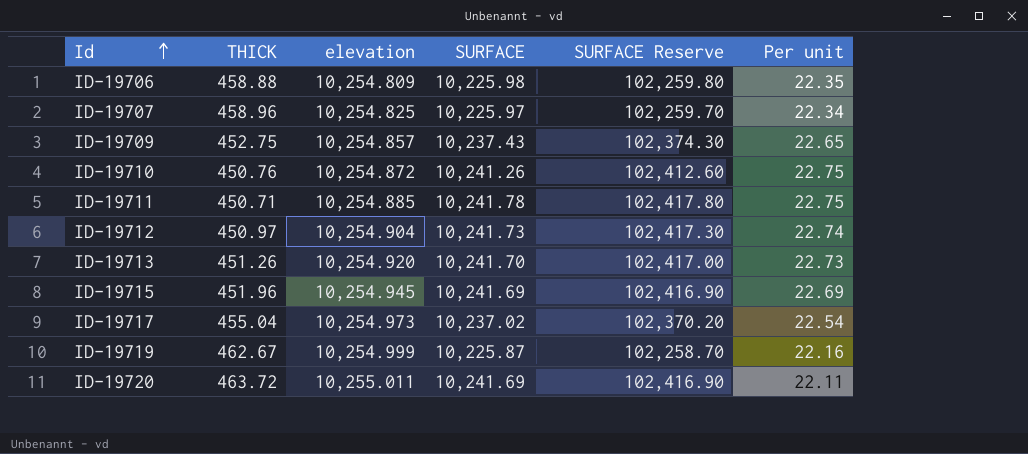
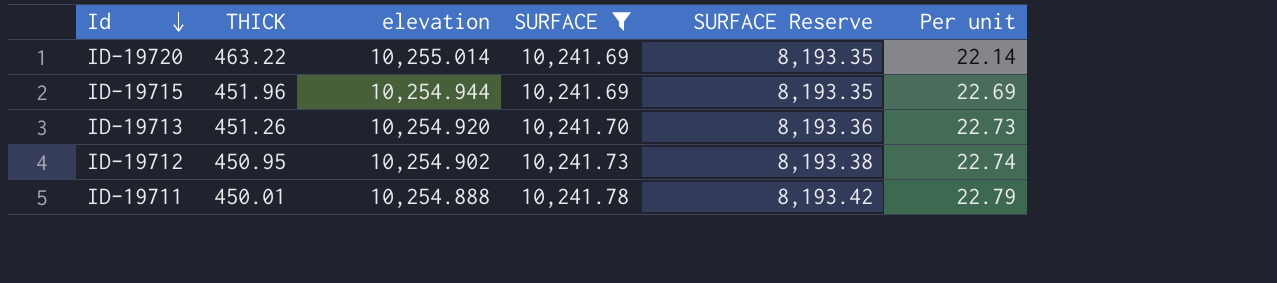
filter: none -> SURFACE >= 10,241.69
row order: Id ascending -> Id descending
column SURFACE Reserve | formula: [SURFACE] * 10 -> [SURFACE] * 0.8
ID-19720 | THICK: 463.72 -> 463.22
ID-19720 | elevation: 10,255.011 -> 10,255.014
ID-19720 | Per unit: 22.11 -> 22.14
ID-19715 | elevation: 10,254.945 -> 10,254.944
ID-19712 | THICK: 450.97 -> 450.95
ID-19712 | elevation: 10,254.904 -> 10,254.902
ID-19711 | THICK: 450.71 -> 450.01
ID-19711 | elevation: 10,254.885 -> 10,254.888
ID-19711 | Per unit: 22.75 -> 22.79

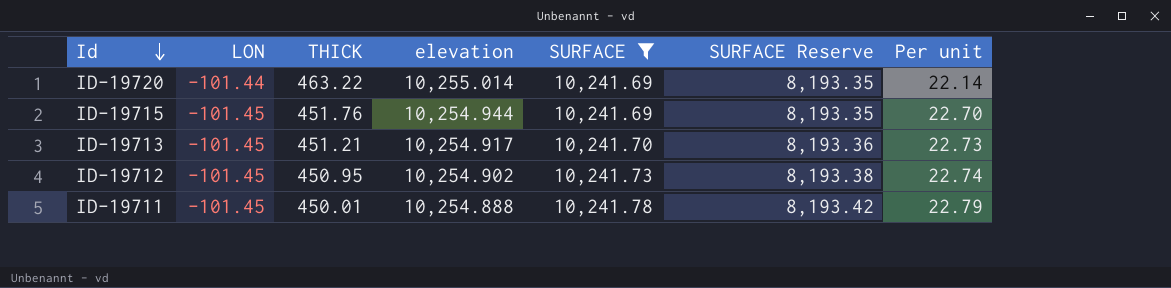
column LON | position: none -> 2
ID-19715 | THICK: 451.96 -> 451.76
ID-19715 | Per unit: 22.69 -> 22.70
ID-19713 | THICK: 451.26 -> 451.21
ID-19713 | elevation: 10,254.920 -> 10,254.917

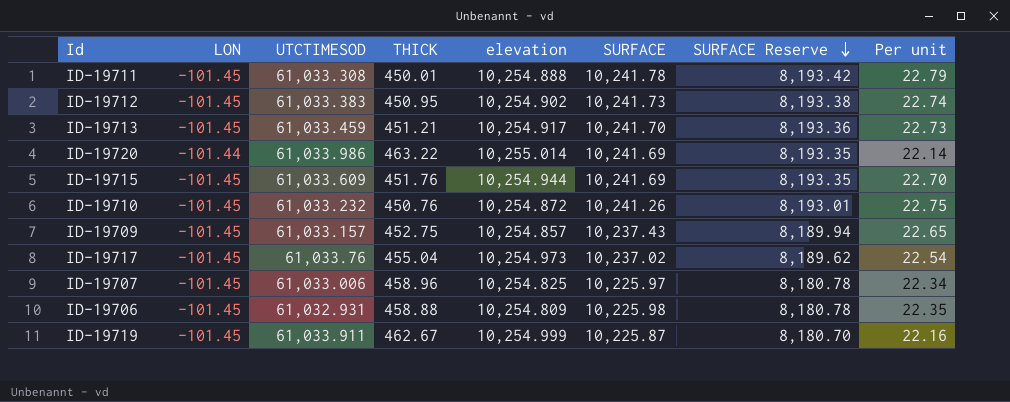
filter: SURFACE >= 10,241.69 -> none
row order: Id descending -> SURFACE Reserve descending
column UTCTIMESOD | position: none -> 3

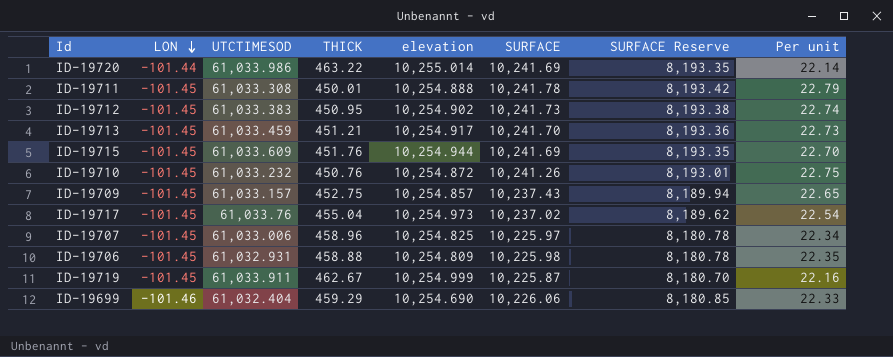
row order: SURFACE Reserve descending -> LON descending
row ID-19699: none -> -101.46 | 61,032.404 | 459.29 | 10,254.690 | 10,226.06 | 8,180.85 | 22.33

